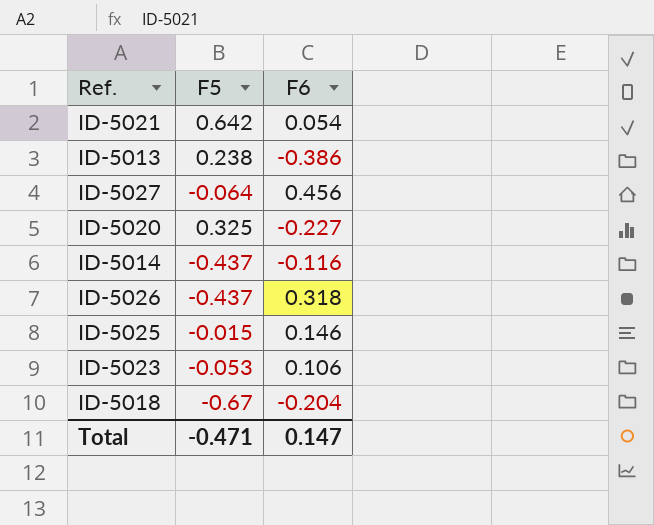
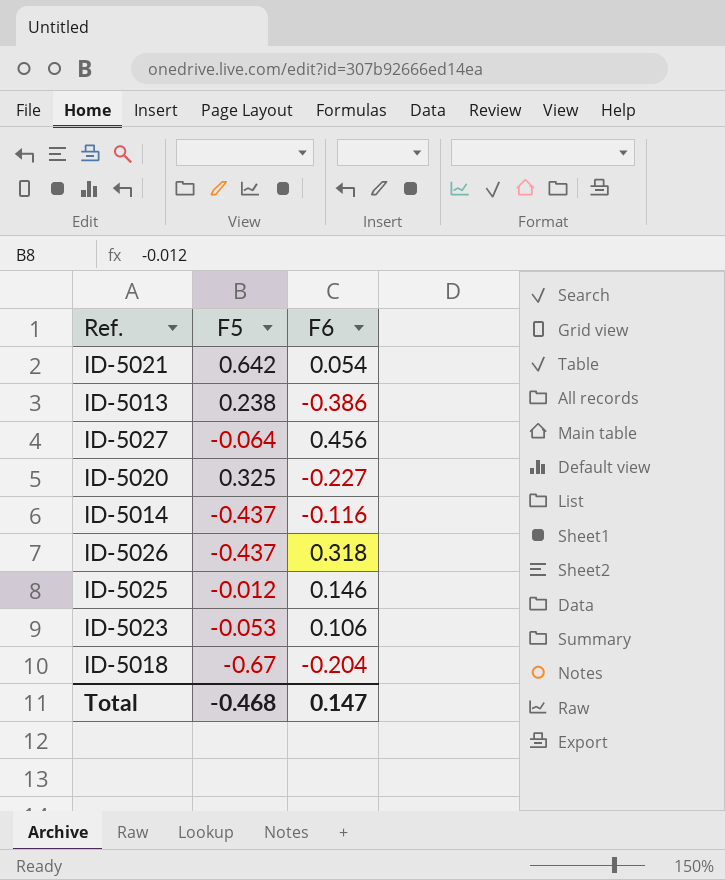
ID-5025 | F5: -0.015 -> -0.012
Total | F5: -0.471 -> -0.468

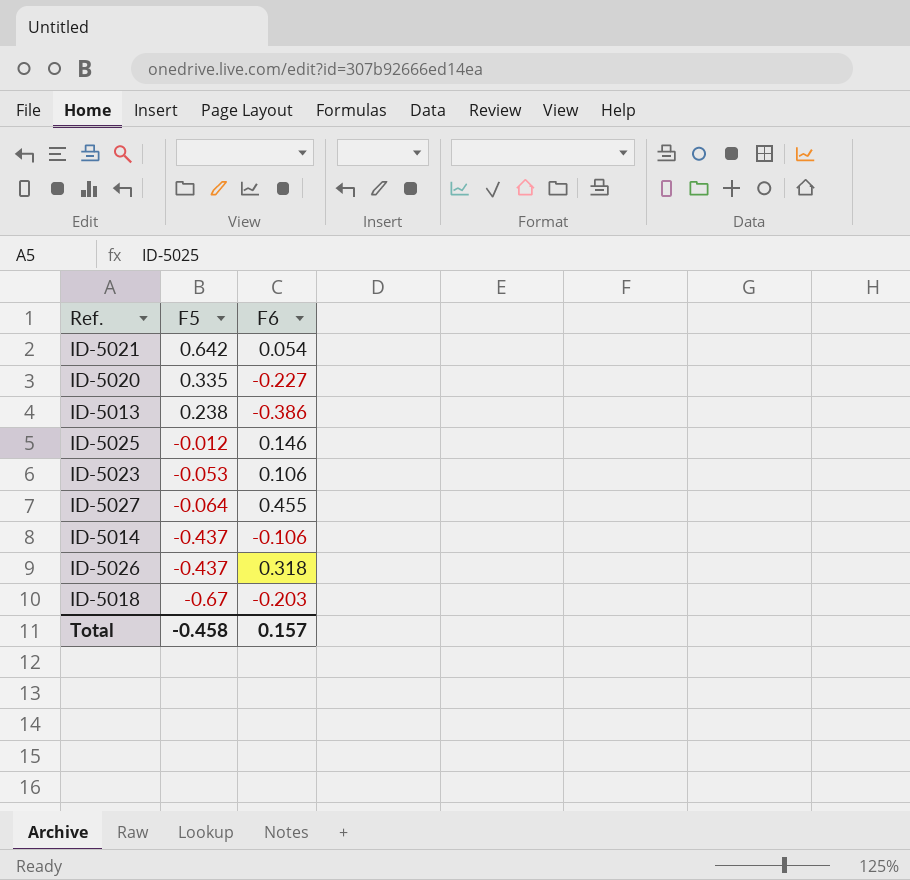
row order: none -> F5 descending
ID-5020 | F5: 0.325 -> 0.335
ID-5027 | F6: 0.456 -> 0.455
ID-5014 | F6: -0.116 -> -0.106
ID-5018 | F6: -0.204 -> -0.203
Total | F5: -0.468 -> -0.458
Total | F6: 0.147 -> 0.157

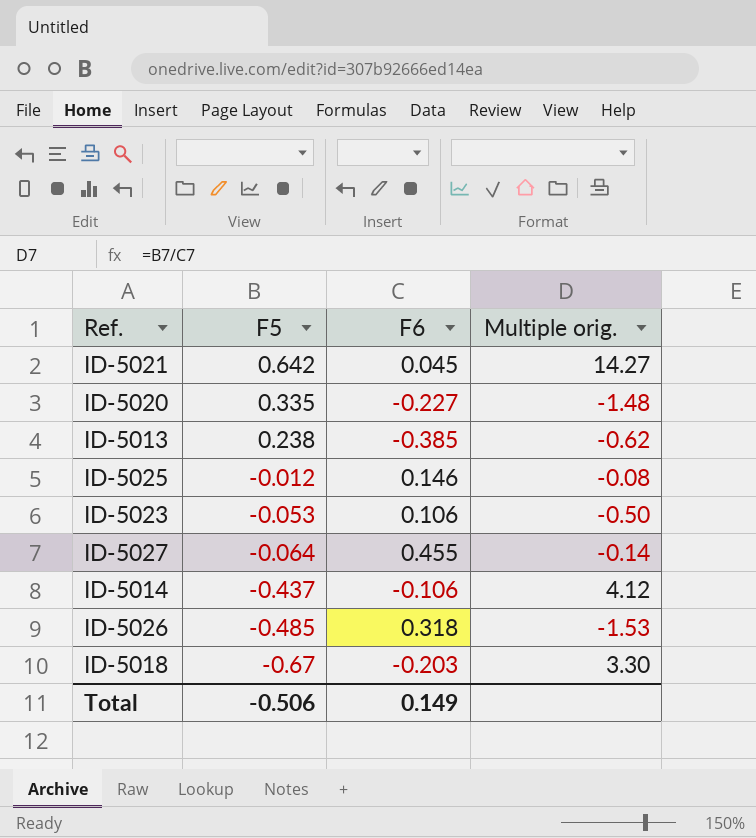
column Multiple orig. | formula: none -> [F5] / [F6]
ID-5021 | F6: 0.054 -> 0.045
ID-5013 | F6: -0.386 -> -0.385
ID-5026 | F5: -0.437 -> -0.485
Total | F5: -0.458 -> -0.506
Total | F6: 0.157 -> 0.149

